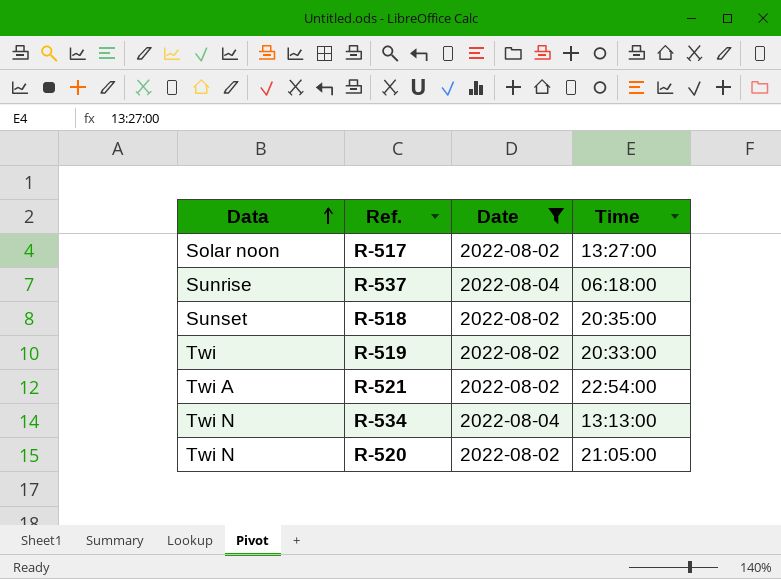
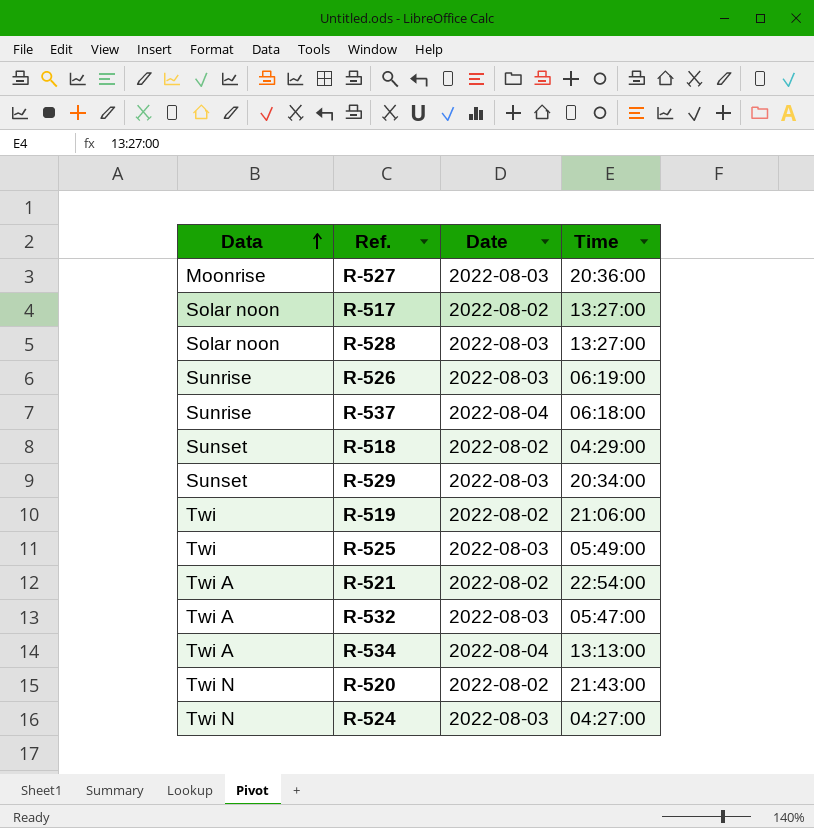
filter: Date != 2022-08-03 -> none
R-518 | Time: 20:35:00 -> 04:29:00
R-519 | Time: 20:33:00 -> 21:06:00
R-534 | Data: Twi N -> Twi A
R-520 | Time: 21:05:00 -> 21:43:00

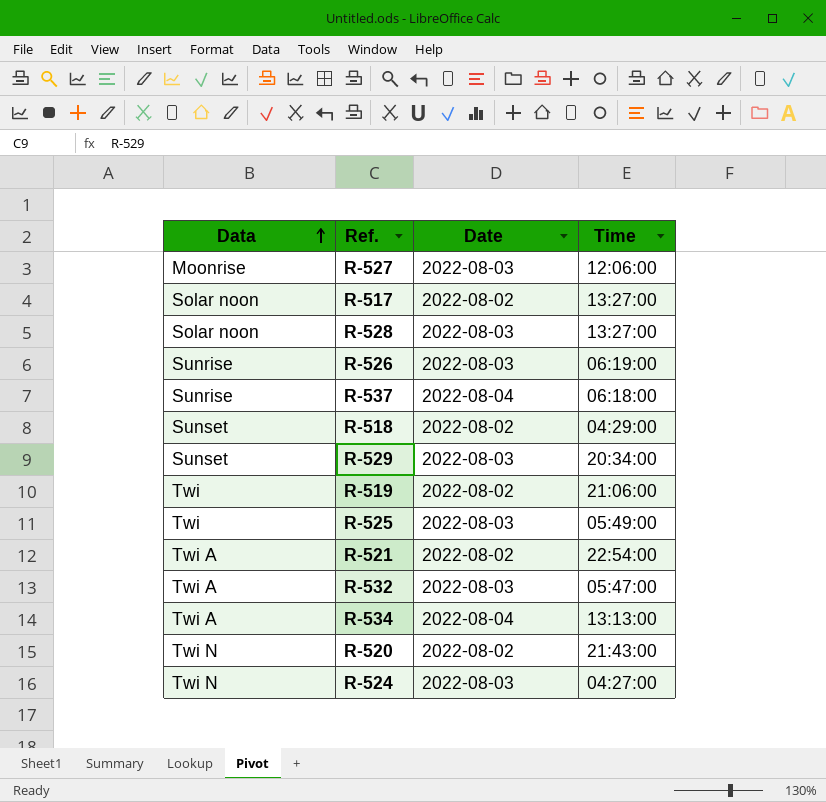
R-527 | Time: 20:36:00 -> 12:06:00

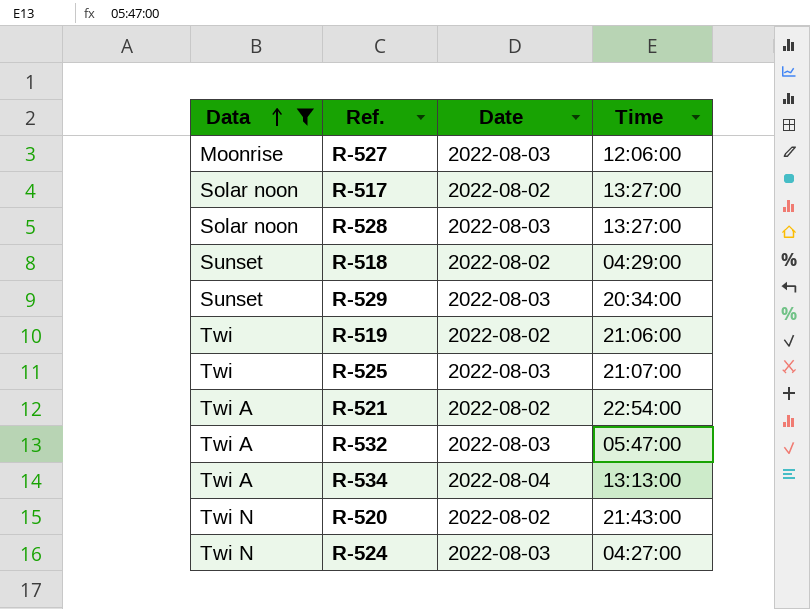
filter: none -> Data != Sunrise
R-525 | Time: 05:49:00 -> 21:07:00

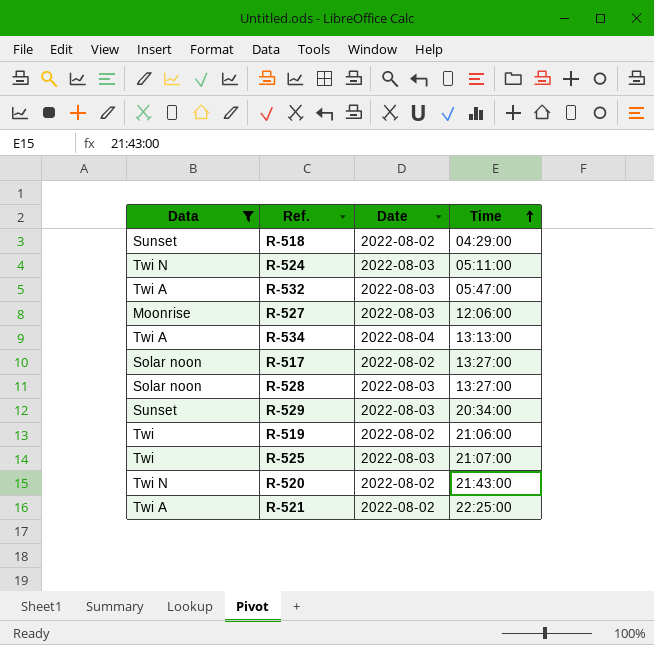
row order: Data ascending -> Time ascending
R-524 | Time: 04:27:00 -> 05:11:00
R-521 | Time: 22:54:00 -> 22:25:00

